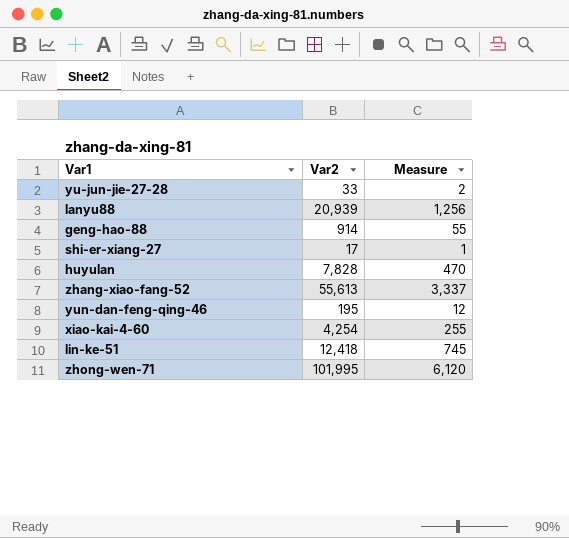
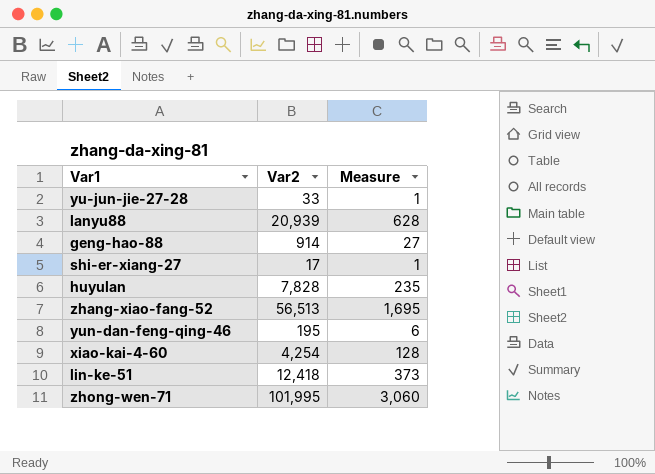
column Measure | formula: [Var2] * 0.06 -> [Var2] * 0.03
zhang-xiao-fang-52 | Var2: 55,613 -> 56,513

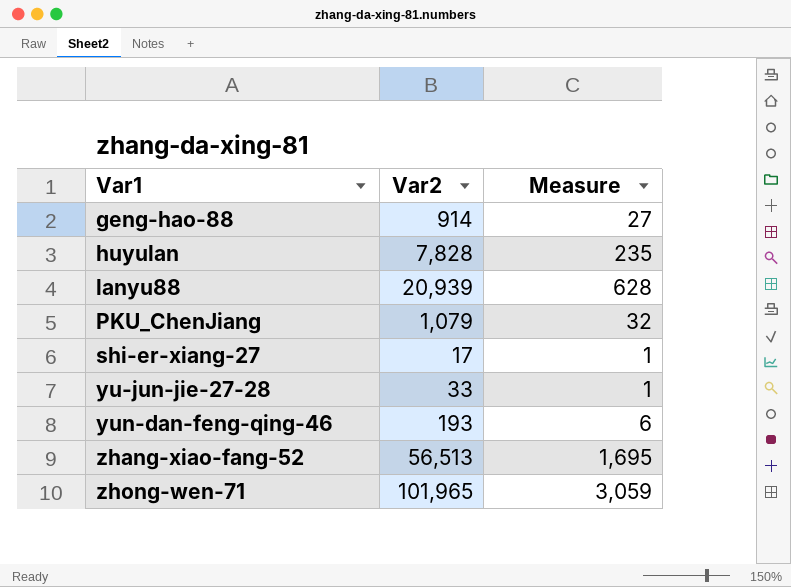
row order: none -> Var1 ascending
row xiao-kai-4-60: 4,254 | 128 -> none
row lin-ke-51: 12,418 | 373 -> none
row PKU_ChenJiang: none -> 1,079 | 32
yun-dan-feng-qing-46 | Var2: 195 -> 193
zhong-wen-71 | Var2: 101,995 -> 101,965
zhong-wen-71 | Measure: 3,060 -> 3,059

